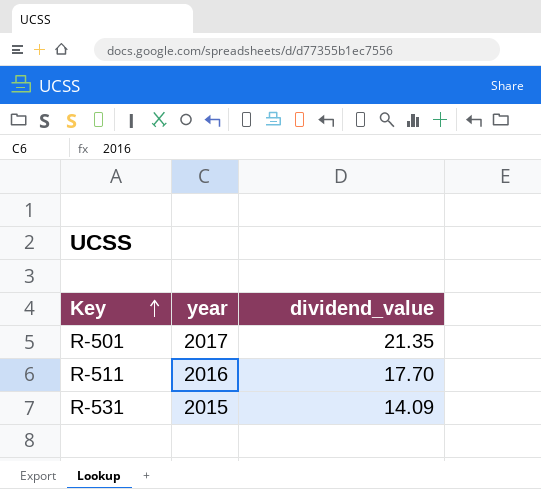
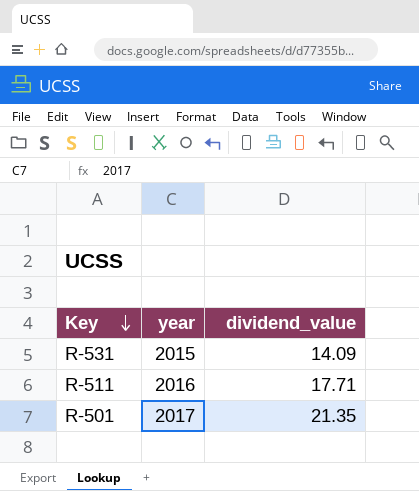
row order: Key ascending -> Key descending
R-511 | dividend_value: 17.70 -> 17.71

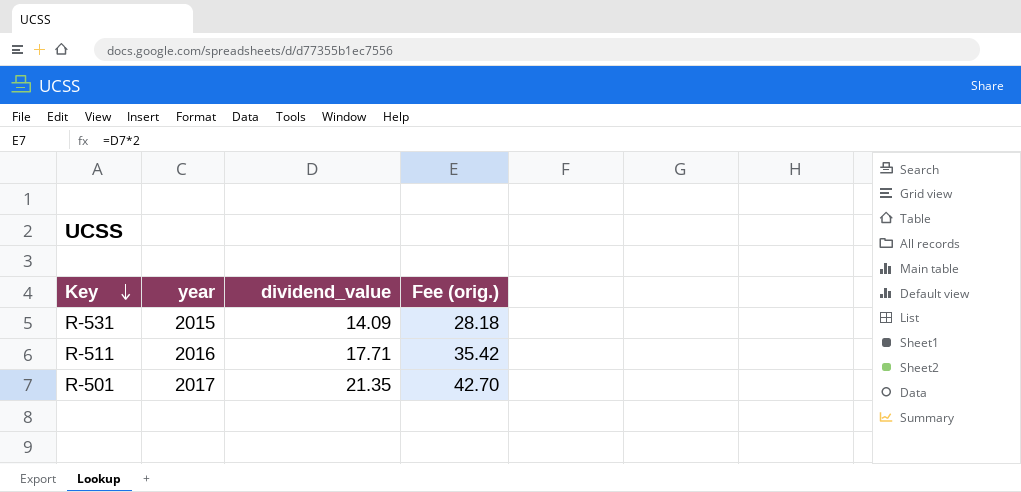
column Fee (orig.) | formula: none -> [dividend_value] * 2

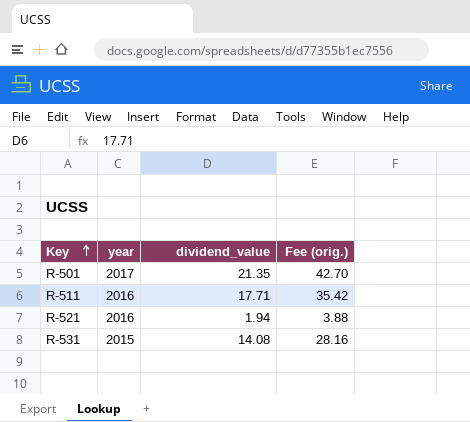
row order: Key descending -> Key ascending
row R-521: none -> 2016 | 1.94 | 3.88
R-531 | dividend_value: 14.09 -> 14.08
R-531 | Fee (orig.): 28.18 -> 28.16

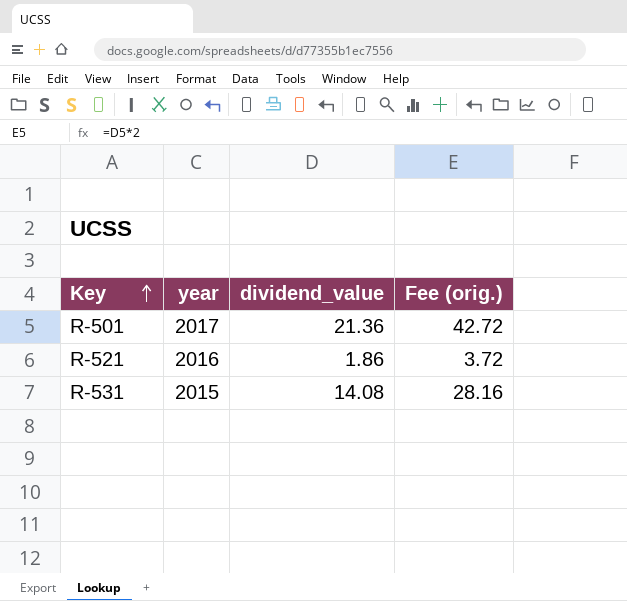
row R-511: 2016 | 17.71 | 35.42 -> none
R-501 | dividend_value: 21.35 -> 21.36
R-501 | Fee (orig.): 42.70 -> 42.72
R-521 | dividend_value: 1.94 -> 1.86
R-521 | Fee (orig.): 3.88 -> 3.72

